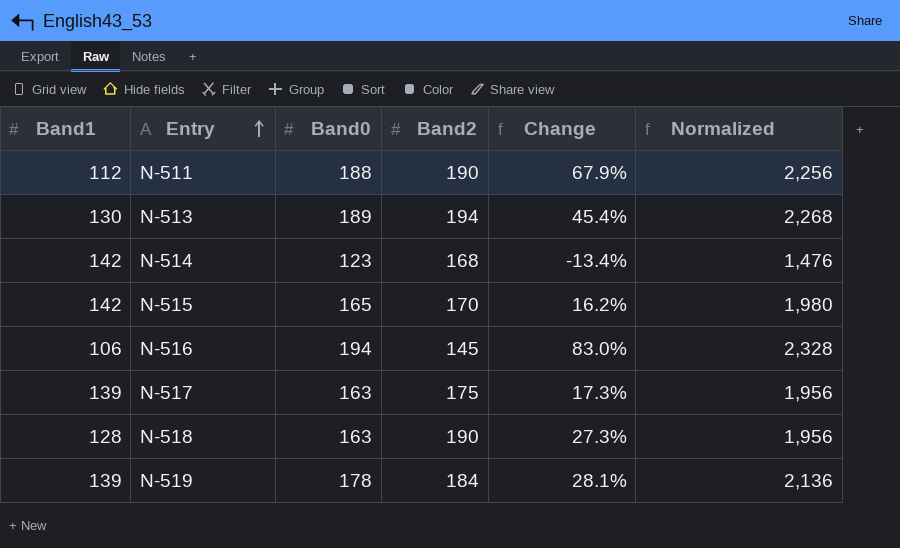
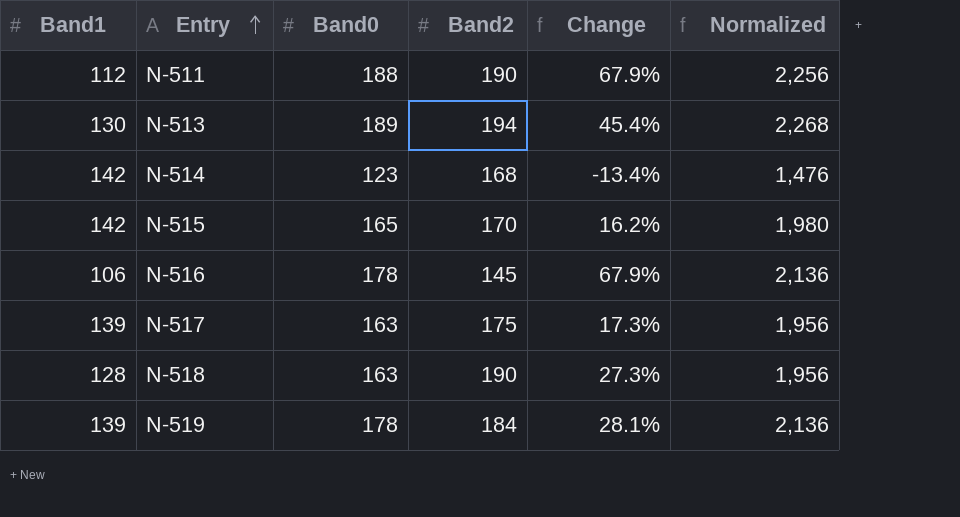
N-516 | Band0: 194 -> 178
N-516 | Change: 83.0% -> 67.9%
N-516 | Normalized: 2,328 -> 2,136

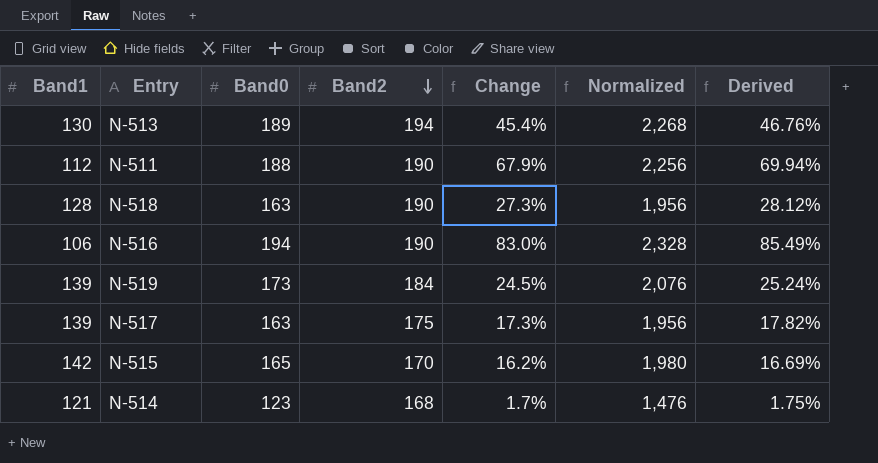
row order: Entry ascending -> Band2 descending
column Derived | formula: none -> [Change] * 1.03
N-516 | Band0: 178 -> 194
N-516 | Band2: 145 -> 190
N-516 | Change: 67.9% -> 83.0%
N-516 | Normalized: 2,136 -> 2,328
N-519 | Band0: 178 -> 173
N-519 | Change: 28.1% -> 24.5%
N-519 | Normalized: 2,136 -> 2,076
N-514 | Band1: 142 -> 121
N-514 | Change: -13.4% -> 1.7%

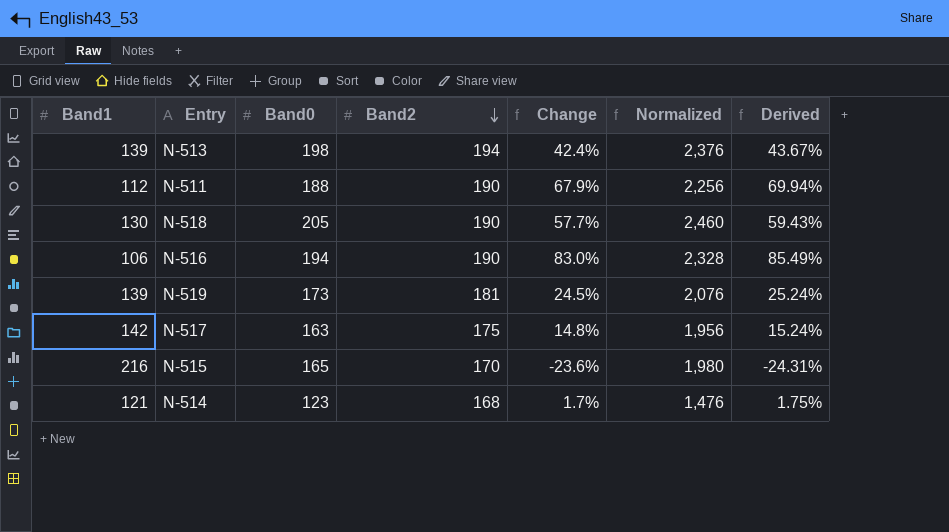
N-513 | Band1: 130 -> 139
N-513 | Band0: 189 -> 198
N-513 | Change: 45.4% -> 42.4%
N-513 | Normalized: 2,268 -> 2,376
N-513 | Derived: 46.76% -> 43.67%
N-518 | Band1: 128 -> 130
N-518 | Band0: 163 -> 205
N-518 | Change: 27.3% -> 57.7%
N-518 | Normalized: 1,956 -> 2,460
N-518 | Derived: 28.12% -> 59.43%
N-519 | Band2: 184 -> 181
N-517 | Band1: 139 -> 142
N-517 | Change: 17.3% -> 14.8%
N-517 | Derived: 17.82% -> 15.24%
N-515 | Band1: 142 -> 216
N-515 | Change: 16.2% -> -23.6%
N-515 | Derived: 16.69% -> -24.31%

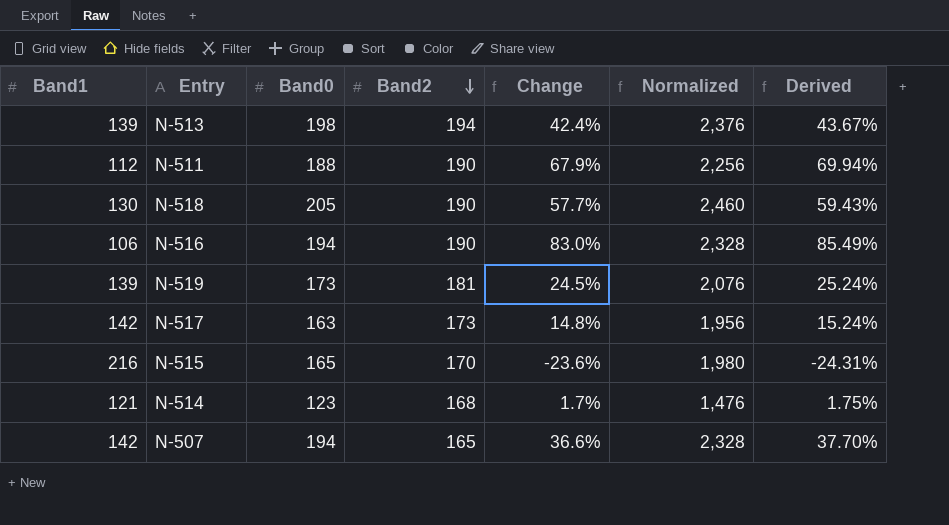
N-517 | Band2: 175 -> 173
row N-507: none -> 142 | 194 | 165 | 36.6% | 2,328 | 37.70%

